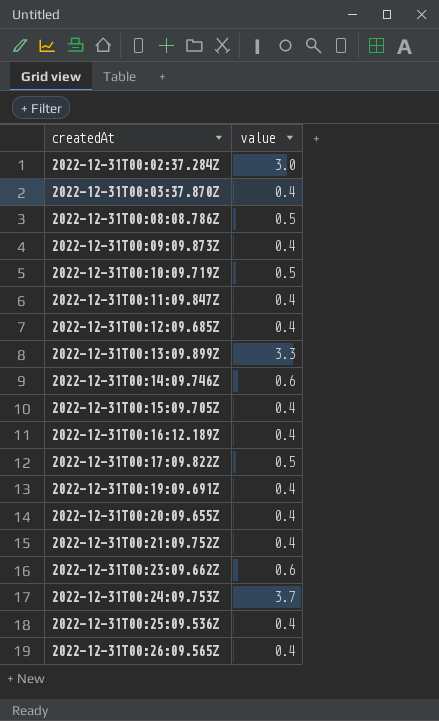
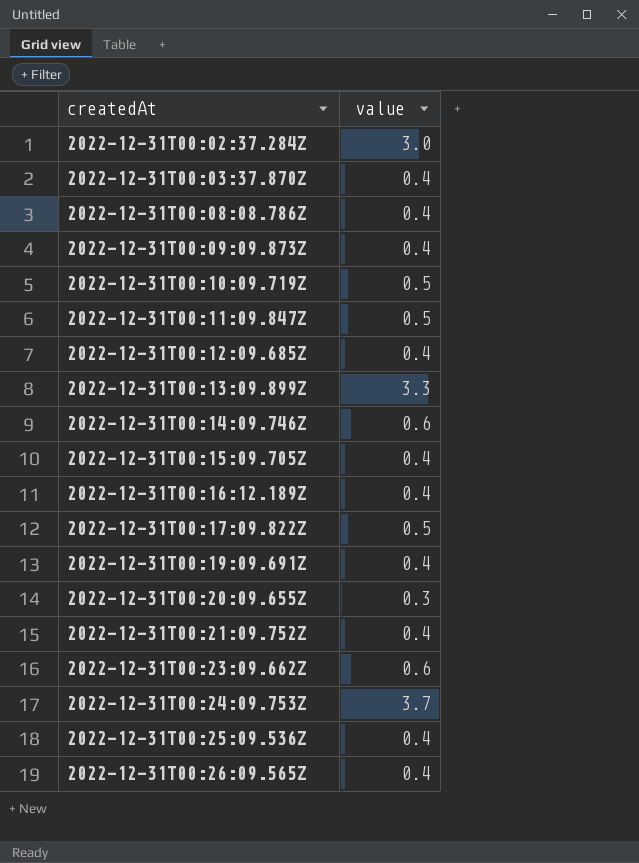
2022-12-31T00:08:08.786Z | value: 0.5 -> 0.4
2022-12-31T00:11:09.847Z | value: 0.4 -> 0.5
2022-12-31T00:20:09.655Z | value: 0.4 -> 0.3

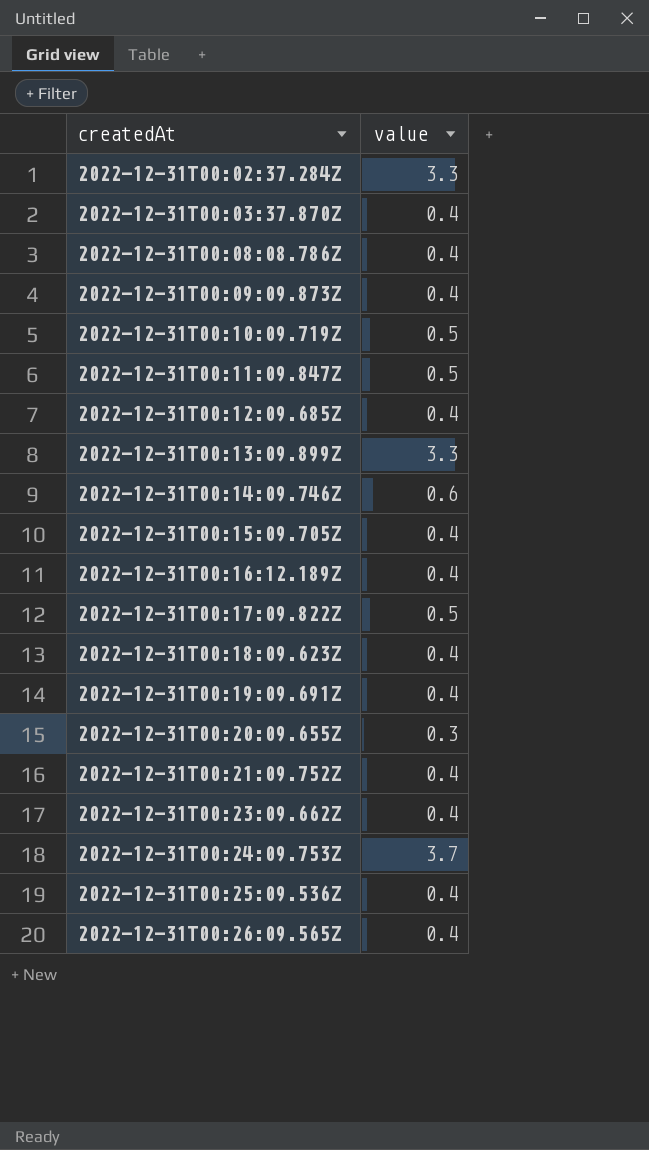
2022-12-31T00:02:37.284Z | value: 3.0 -> 3.3
row 2022-12-31T00:18:09.623Z: none -> 0.4
2022-12-31T00:23:09.662Z | value: 0.6 -> 0.4

